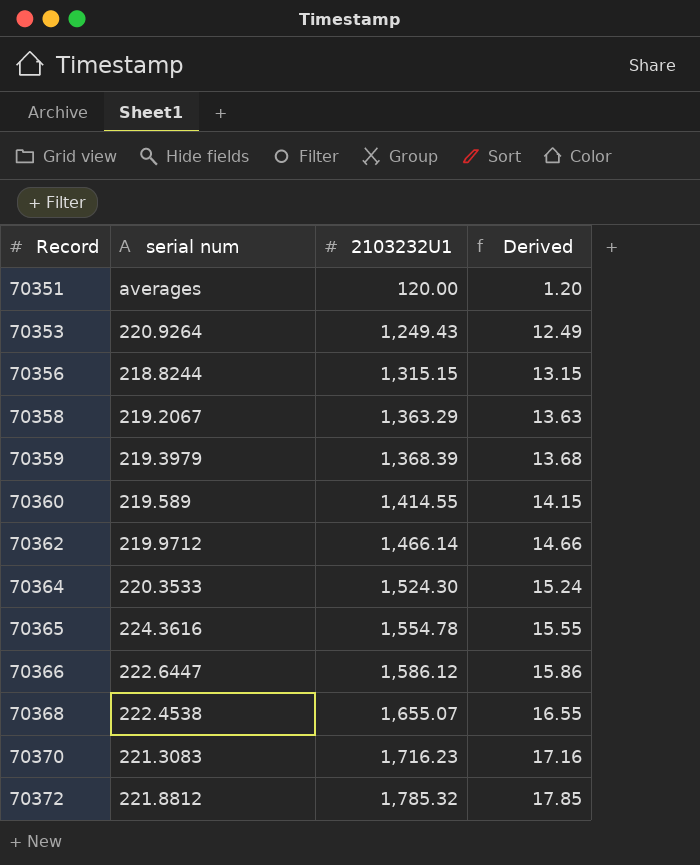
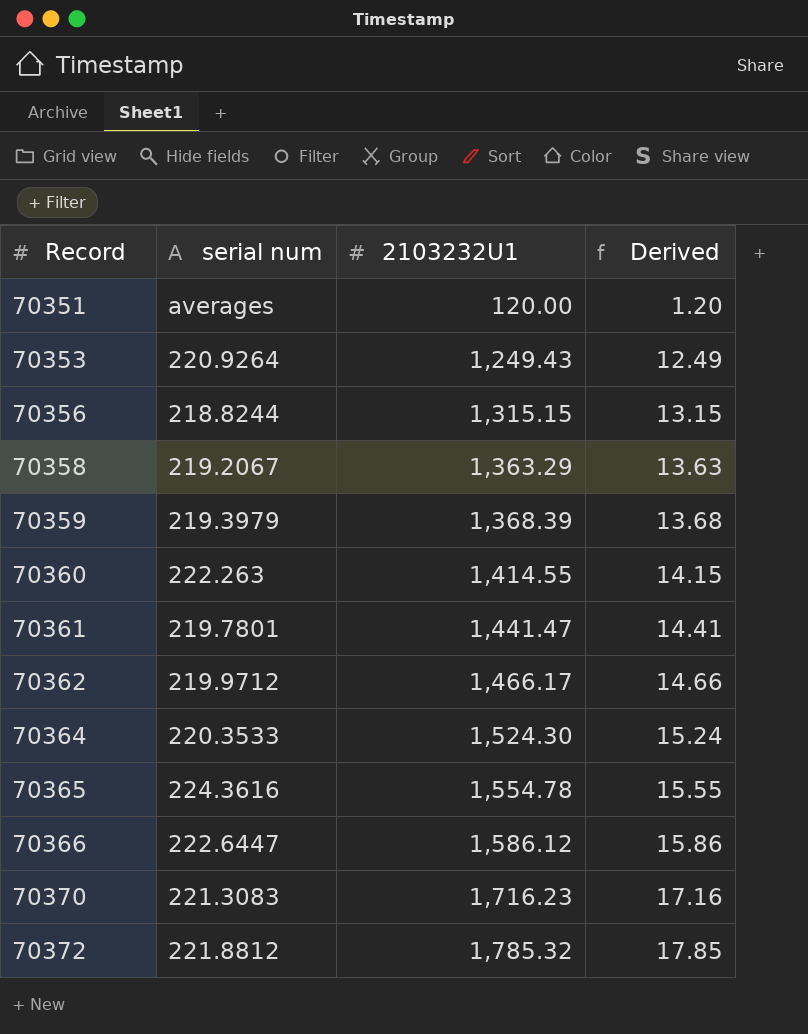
row 70368: 222.4538 | 1,655.07 | 16.55 -> none
70360 | serial num: 219.589 -> 222.263
row 70361: none -> 219.7801 | 1,441.47 | 14.41
70362 | 2103232U1: 1,466.14 -> 1,466.17

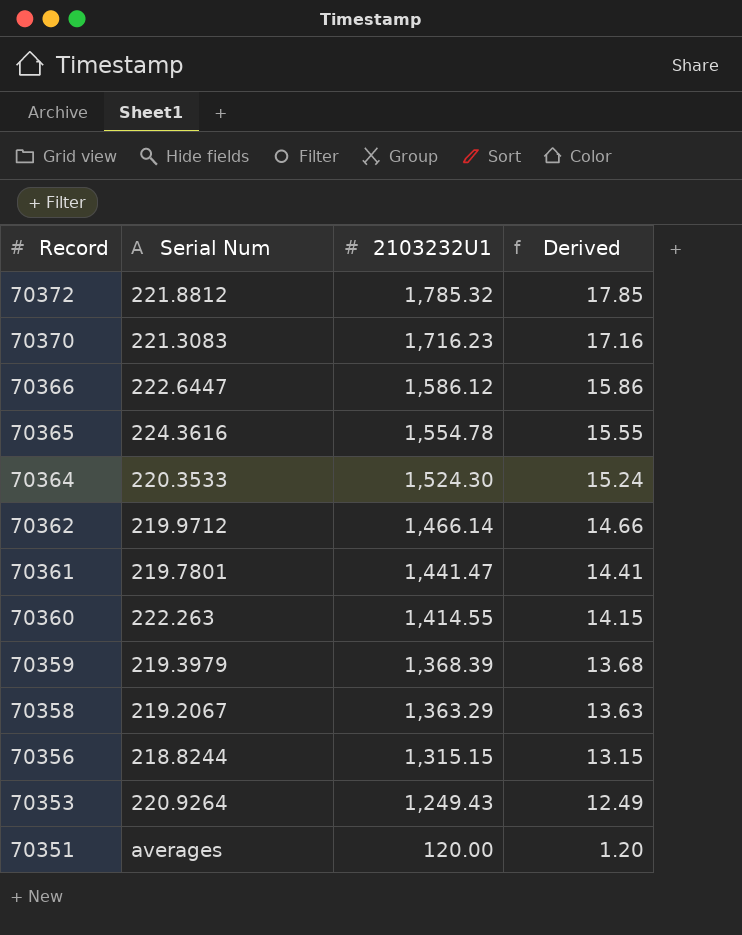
row order: Record ascending -> Record descending
column name: serial num -> Serial Num
70362 | 2103232U1: 1,466.17 -> 1,466.14

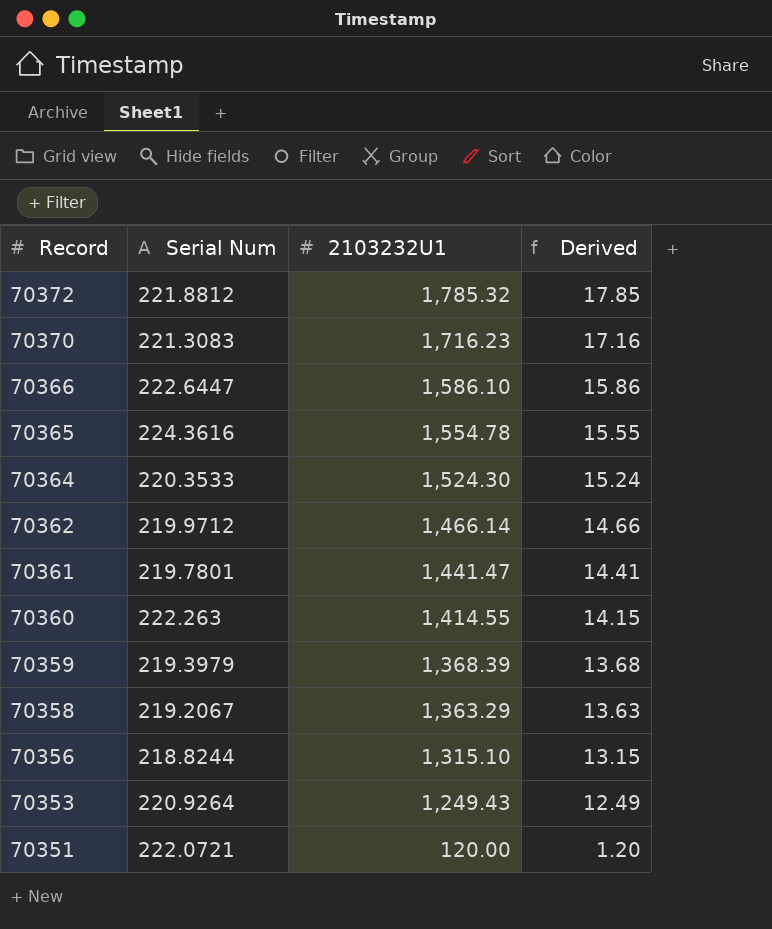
70366 | 2103232U1: 1,586.12 -> 1,586.10
70356 | 2103232U1: 1,315.15 -> 1,315.10
70351 | Serial Num: averages -> 222.0721

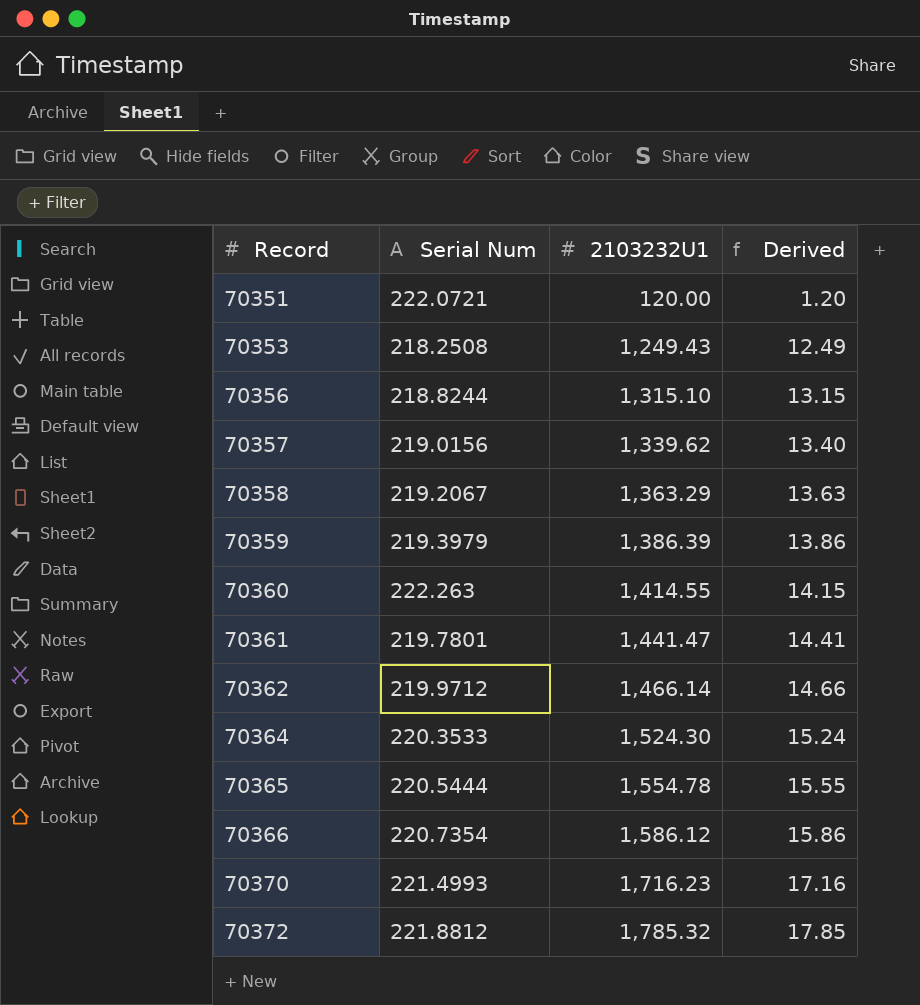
row order: Record descending -> Record ascending
70353 | Serial Num: 220.9264 -> 218.2508
row 70357: none -> 219.0156 | 1,339.62 | 13.40
70359 | 2103232U1: 1,368.39 -> 1,386.39
70359 | Derived: 13.68 -> 13.86
70365 | Serial Num: 224.3616 -> 220.5444
70366 | Serial Num: 222.6447 -> 220.7354
70366 | 2103232U1: 1,586.10 -> 1,586.12
70370 | Serial Num: 221.3083 -> 221.4993

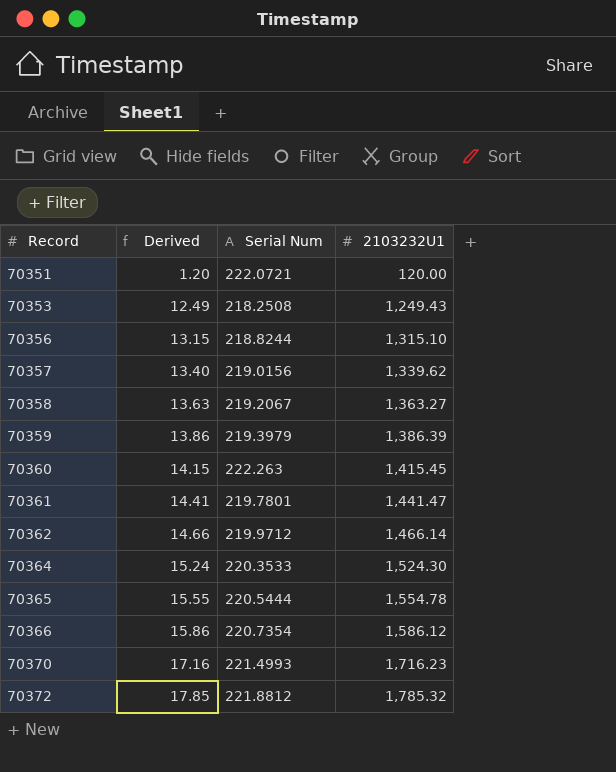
column Derived | position: 4 -> 2
70358 | 2103232U1: 1,363.29 -> 1,363.27
70360 | 2103232U1: 1,414.55 -> 1,415.45

